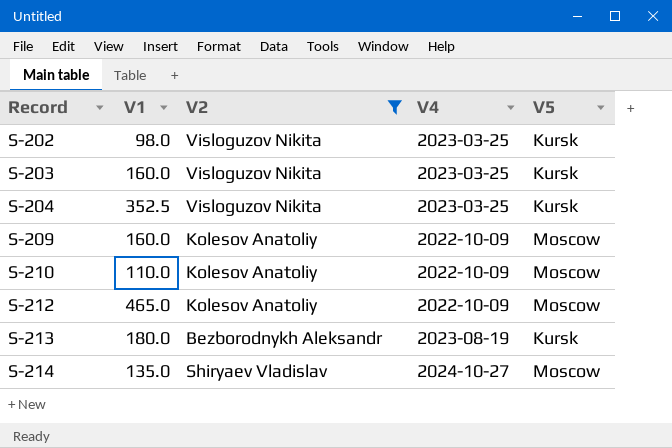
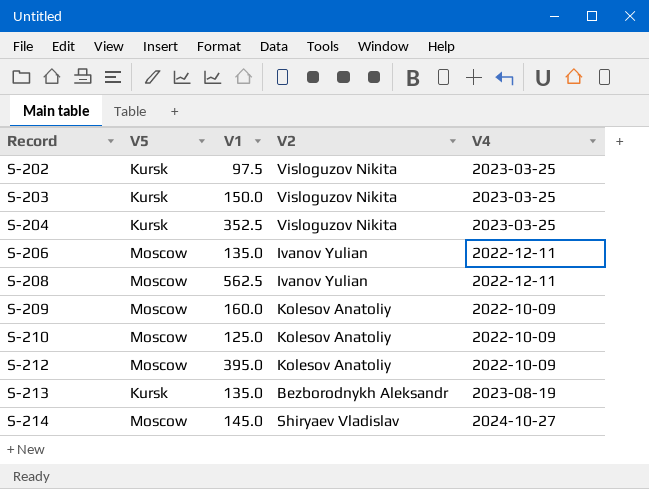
filter: V2 != Ivanov Yulian -> none
column V5 | position: 5 -> 2
S-202 | V1: 98.0 -> 97.5
S-203 | V1: 160.0 -> 150.0
S-210 | V1: 110.0 -> 125.0
S-212 | V1: 465.0 -> 395.0
S-213 | V1: 180.0 -> 135.0
S-214 | V1: 135.0 -> 145.0

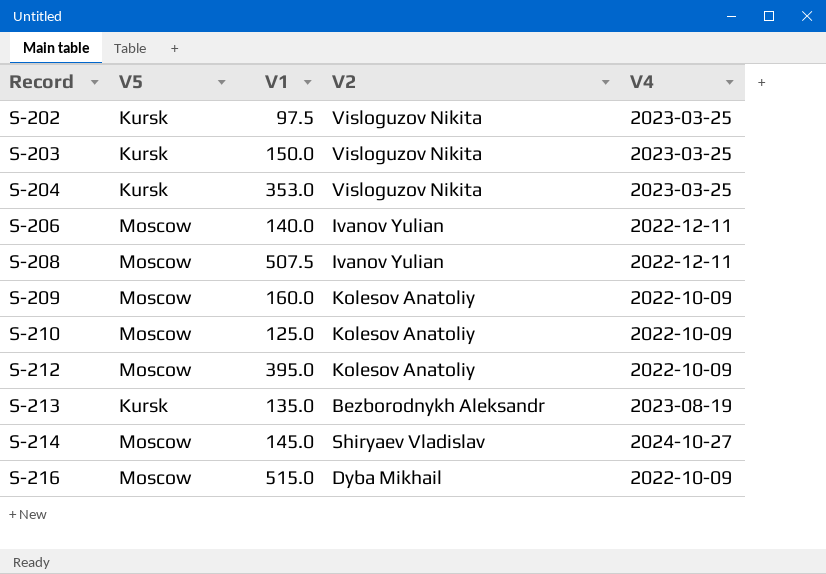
S-204 | V1: 352.5 -> 353.0
S-206 | V1: 135.0 -> 140.0
S-208 | V1: 562.5 -> 507.5
row S-216: none -> Moscow | 515.0 | Dyba Mikhail | 2022-10-09

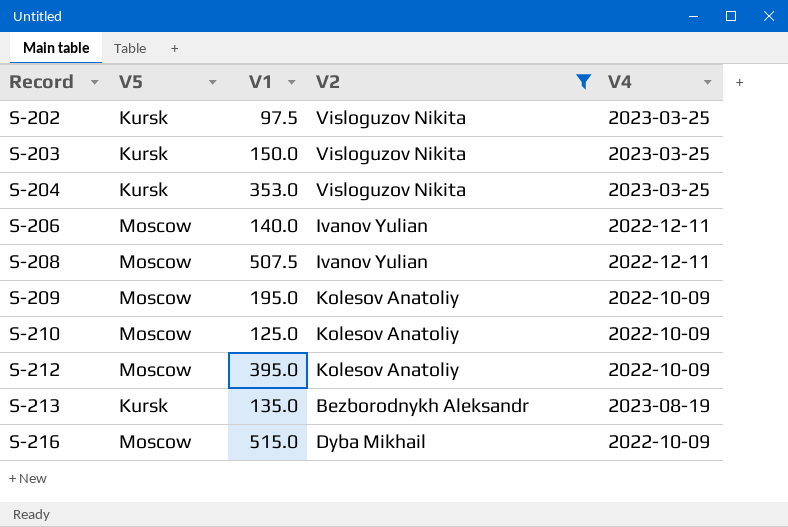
filter: none -> V2 != Shiryaev Vladislav
S-209 | V1: 160.0 -> 195.0

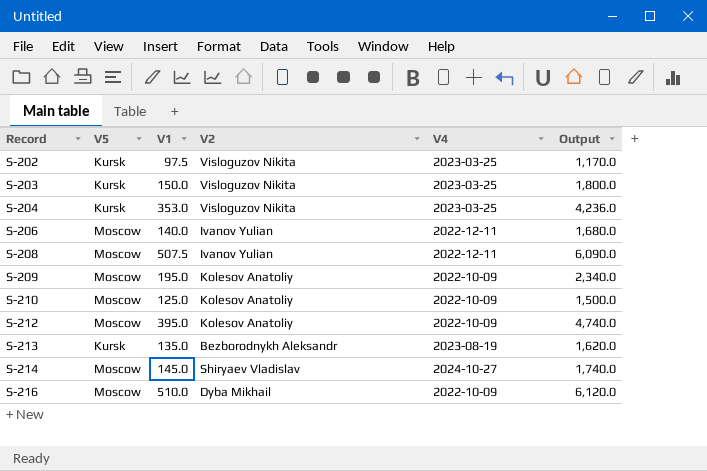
filter: V2 != Shiryaev Vladislav -> none
column Output | formula: none -> [V1] * 12
S-216 | V1: 515.0 -> 510.0

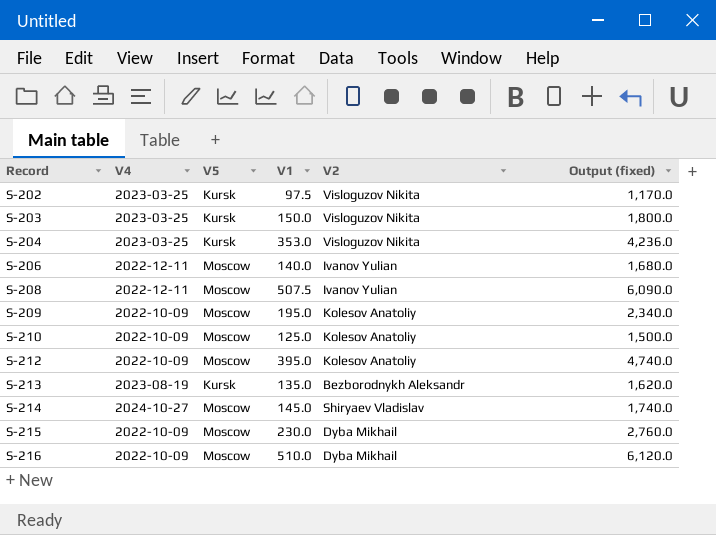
column V4 | position: 5 -> 2
column name: Output -> Output (fixed)
row S-215: none -> 2022-10-09 | Moscow | 230.0 | Dyba Mikhail | 2,760.0

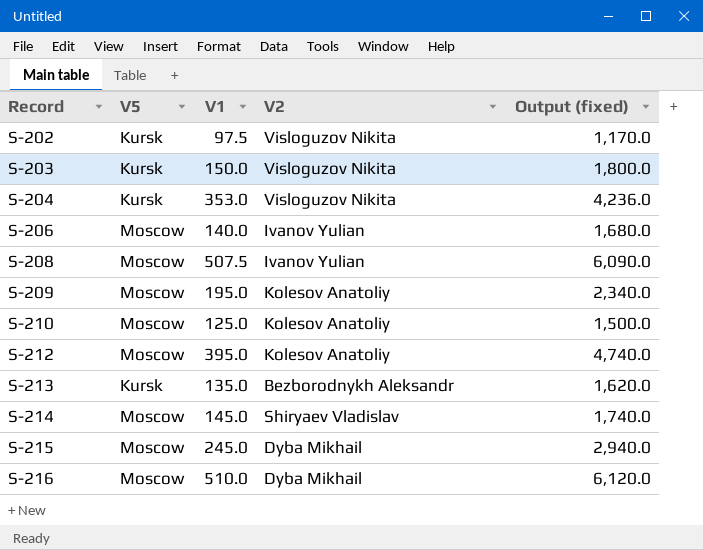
column V4 | position: 2 -> none
S-215 | V1: 230.0 -> 245.0
S-215 | Output (fixed): 2,760.0 -> 2,940.0

